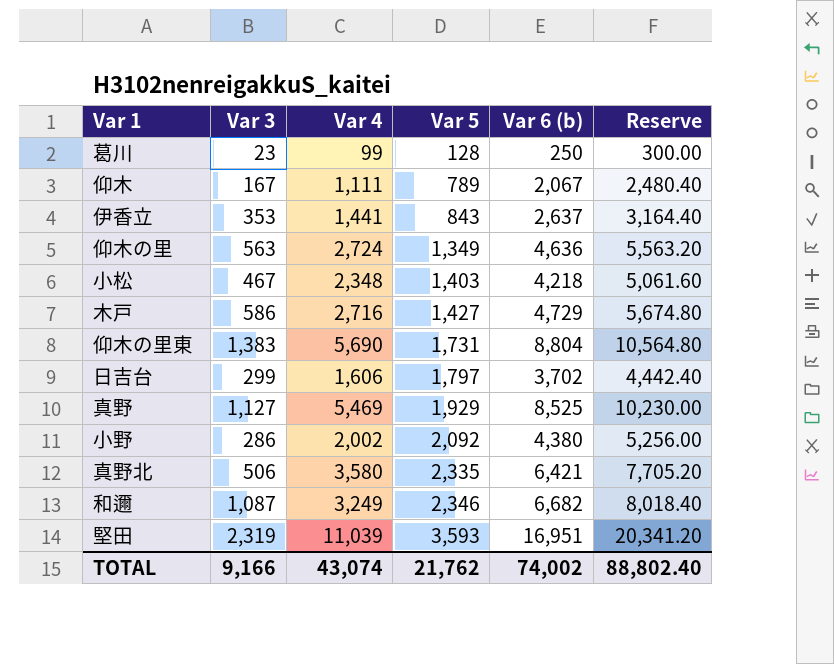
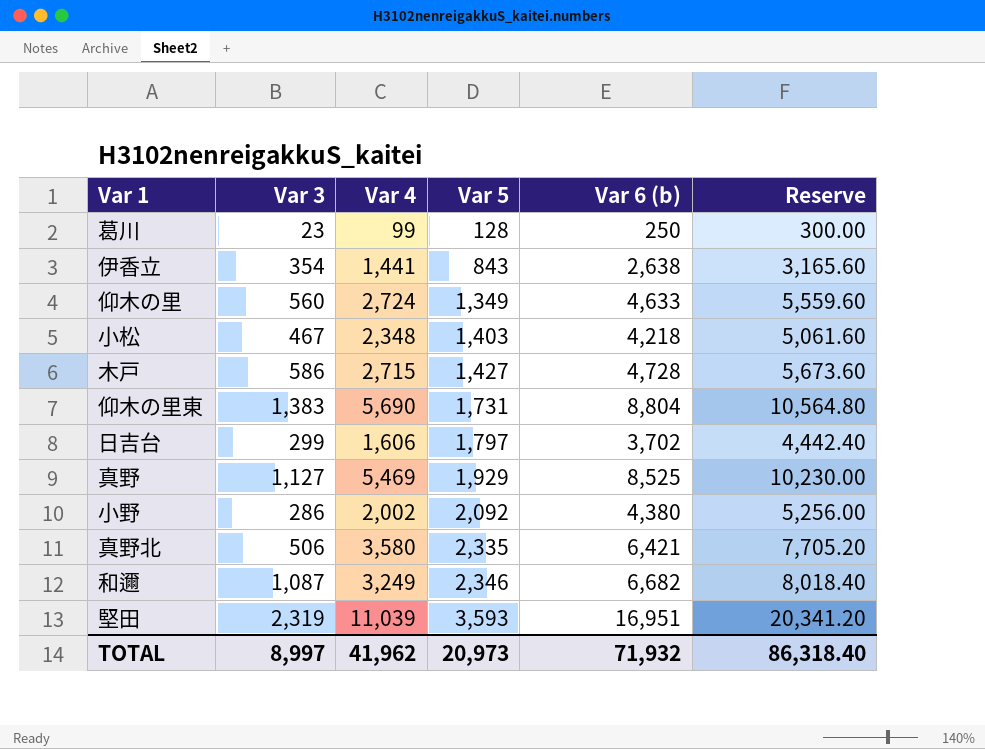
row 仰木: 167 | 1,111 | 789 | 2,067 | 2,480.40 -> none
伊香立 | Var 3: 353 -> 354
伊香立 | Var 6 (b): 2,637 -> 2,638
伊香立 | Reserve: 3,164.40 -> 3,165.60
仰木の里 | Var 3: 563 -> 560
仰木の里 | Var 6 (b): 4,636 -> 4,633
仰木の里 | Reserve: 5,563.20 -> 5,559.60
木戸 | Var 4: 2,716 -> 2,715
木戸 | Var 6 (b): 4,729 -> 4,728
木戸 | Reserve: 5,674.80 -> 5,673.60
TOTAL | Var 3: 9,166 -> 8,997
TOTAL | Var 4: 43,074 -> 41,962
TOTAL | Var 5: 21,762 -> 20,973
TOTAL | Var 6 (b): 74,002 -> 71,932
TOTAL | Reserve: 88,802.40 -> 86,318.40

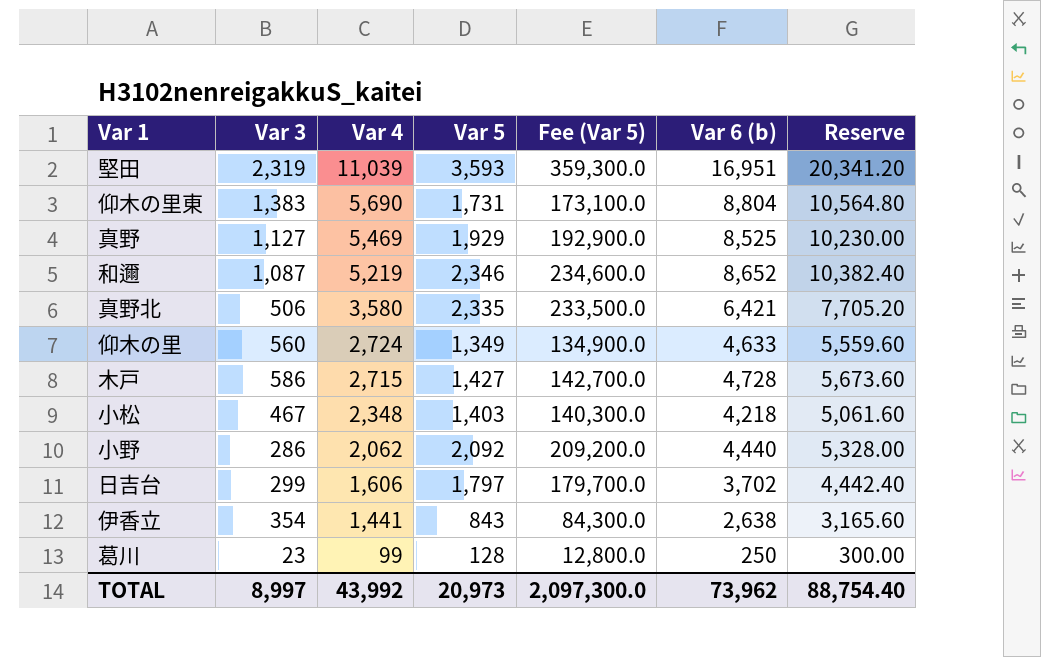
row order: Var 5 ascending -> Var 4 descending
column Fee (Var 5) | formula: none -> [Var 5] * 100
和邇 | Var 4: 3,249 -> 5,219
和邇 | Var 6 (b): 6,682 -> 8,652
和邇 | Reserve: 8,018.40 -> 10,382.40
小野 | Var 4: 2,002 -> 2,062
小野 | Var 6 (b): 4,380 -> 4,440
小野 | Reserve: 5,256.00 -> 5,328.00
TOTAL | Var 4: 41,962 -> 43,992
TOTAL | Var 6 (b): 71,932 -> 73,962
TOTAL | Reserve: 86,318.40 -> 88,754.40

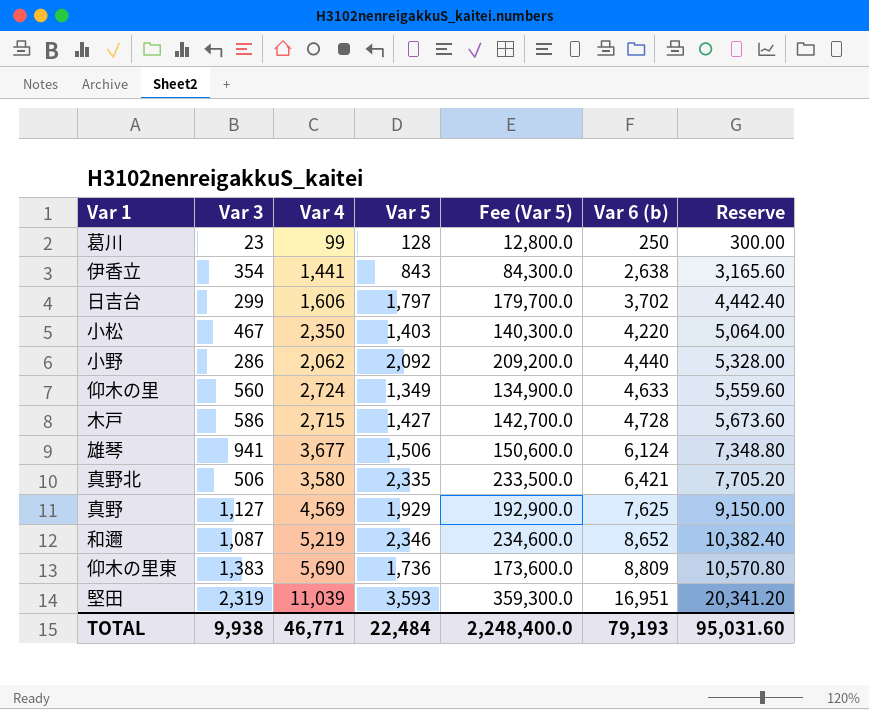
row order: Var 4 descending -> Var 6 (b) ascending
小松 | Var 4: 2,348 -> 2,350
小松 | Var 6 (b): 4,218 -> 4,220
小松 | Reserve: 5,061.60 -> 5,064.00
row 雄琴: none -> 941 | 3,677 | 1,506 | 150,600.0 | 6,124 | 7,348.80
真野 | Var 4: 5,469 -> 4,569
真野 | Var 6 (b): 8,525 -> 7,625
真野 | Reserve: 10,230.00 -> 9,150.00
仰木の里東 | Var 5: 1,731 -> 1,736
仰木の里東 | Fee (Var 5): 173,100.0 -> 173,600.0
仰木の里東 | Var 6 (b): 8,804 -> 8,809
仰木の里東 | Reserve: 10,564.80 -> 10,570.80
TOTAL | Var 3: 8,997 -> 9,938
TOTAL | Var 4: 43,992 -> 46,771
TOTAL | Var 5: 20,973 -> 22,484
TOTAL | Fee (Var 5): 2,097,300.0 -> 2,248,400.0
TOTAL | Var 6 (b): 73,962 -> 79,193
TOTAL | Reserve: 88,754.40 -> 95,031.60

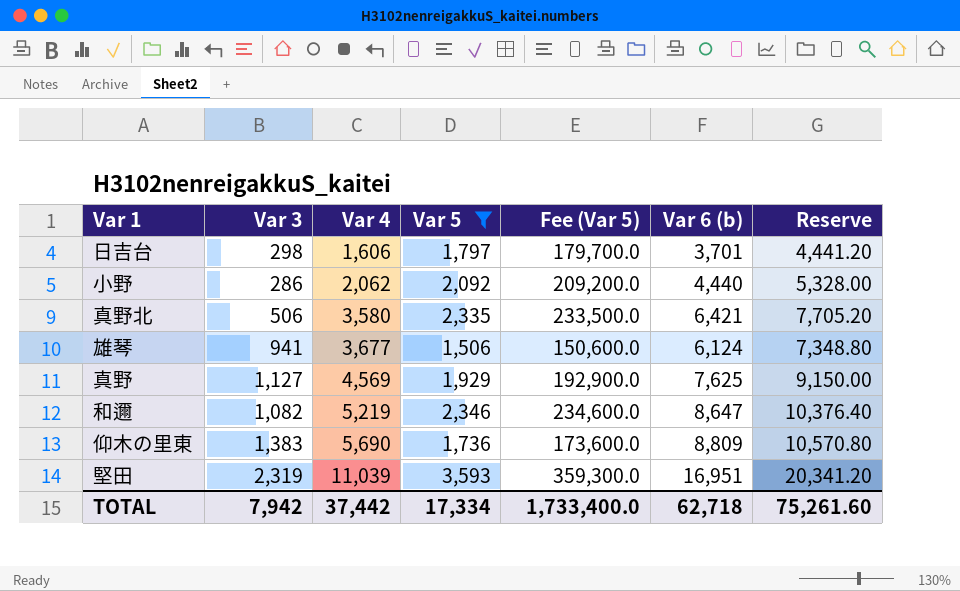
filter: none -> Var 5 >= 1,506
row order: Var 6 (b) ascending -> Var 4 ascending
日吉台 | Var 3: 299 -> 298
日吉台 | Var 6 (b): 3,702 -> 3,701
日吉台 | Reserve: 4,442.40 -> 4,441.20
和邇 | Var 3: 1,087 -> 1,082
和邇 | Var 6 (b): 8,652 -> 8,647
和邇 | Reserve: 10,382.40 -> 10,376.40
TOTAL | Var 3: 9,938 -> 7,942
TOTAL | Var 4: 46,771 -> 37,442
TOTAL | Var 5: 22,484 -> 17,334
TOTAL | Fee (Var 5): 2,248,400.0 -> 1,733,400.0
TOTAL | Var 6 (b): 79,193 -> 62,718
TOTAL | Reserve: 95,031.60 -> 75,261.60

